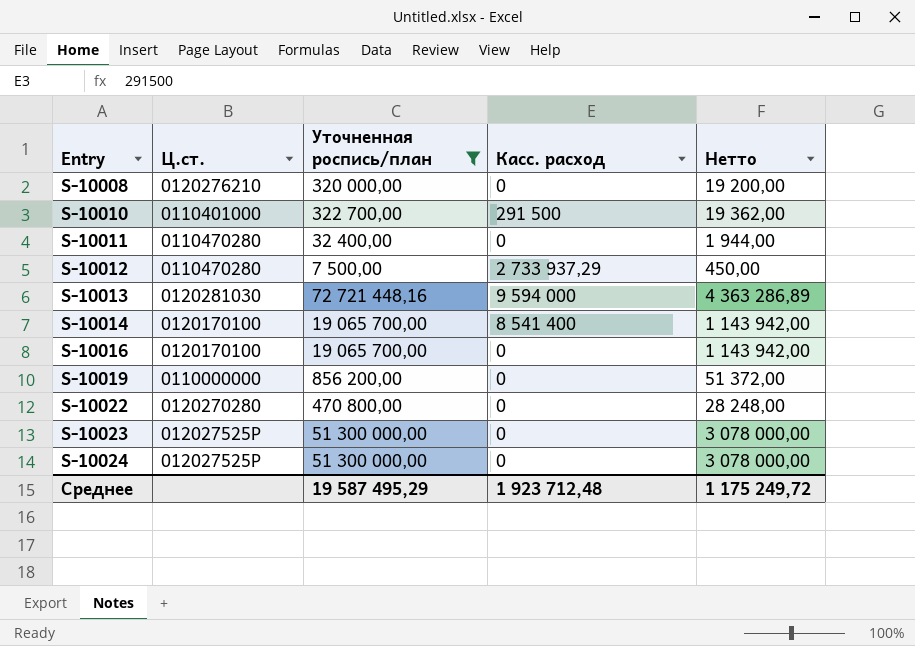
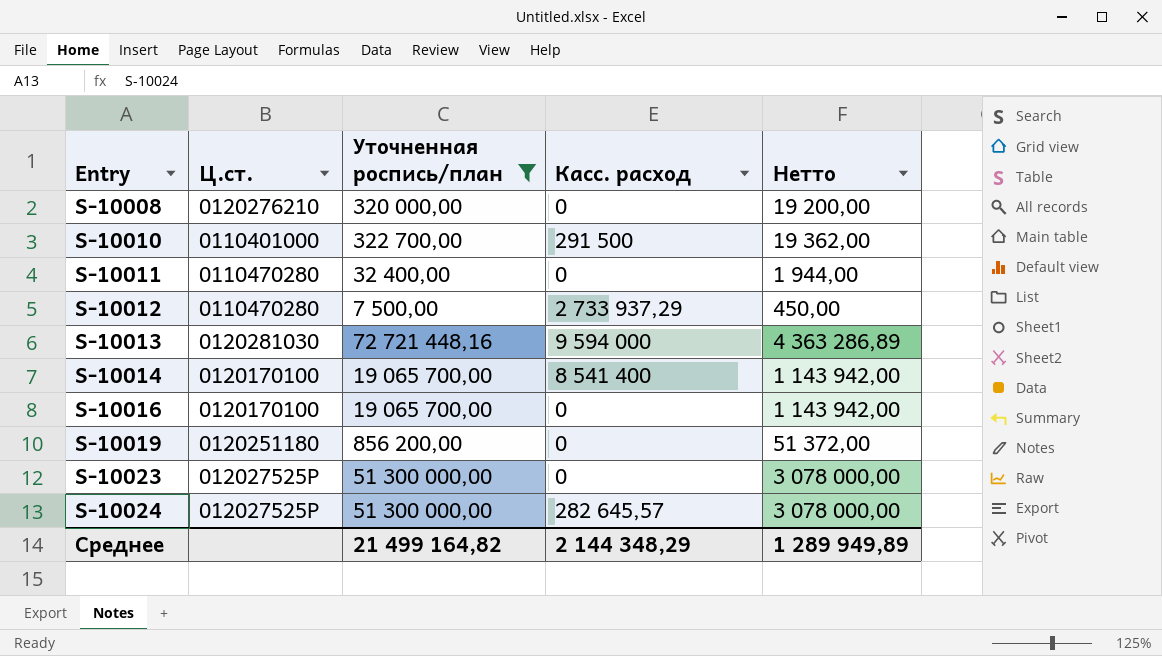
row S-10022: 0120270280 | 470 800,00 | 0 | 28 248,00 -> none
S-10019 | Ц.ст.: 0110000000 -> 0120251180
S-10024 | Касс. расход: 0 -> 282 645,57
Среднее | Уточненная роспись/план: 19 587 495,29 -> 21 499 164,82
Среднее | Касс. расход: 1 923 712,48 -> 2 144 348,29
Среднее | Нетто: 1 175 249,72 -> 1 289 949,89

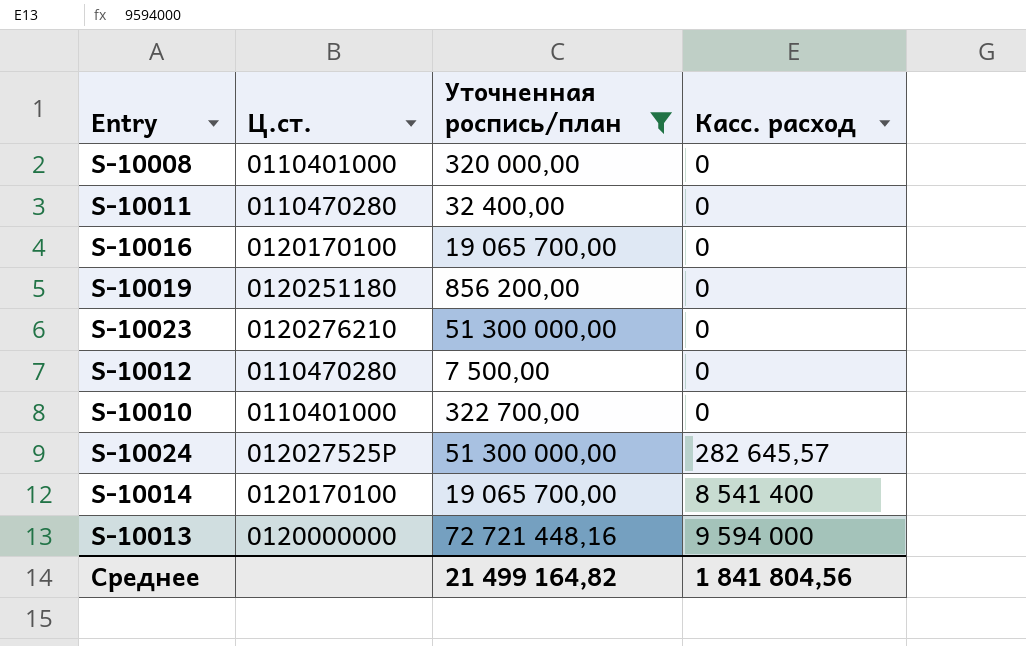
row order: Entry ascending -> Касс. расход ascending
column Нетто | formula: [Уточненная роспись/план] * 0,06 -> none
S-10008 | Ц.ст.: 0120276210 -> 0110401000
S-10023 | Ц.ст.: 012027525P -> 0120276210
S-10012 | Касс. расход: 2 733 937,29 -> 0
S-10010 | Касс. расход: 291 500 -> 0
S-10013 | Ц.ст.: 0120281030 -> 0120000000
Среднее | Касс. расход: 2 144 348,29 -> 1 841 804,56

